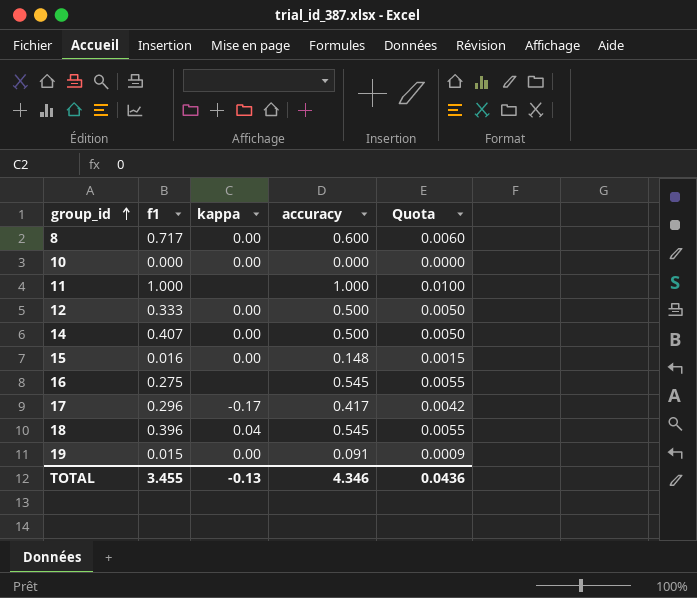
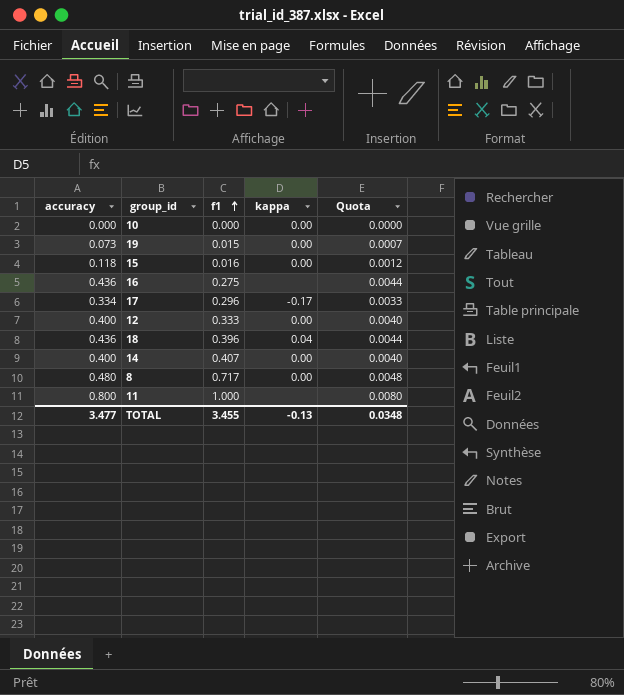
row order: group_id ascending -> f1 ascending
column accuracy | position: 4 -> 1
19 | accuracy: 0.091 -> 0.073
19 | Quota: 0.0009 -> 0.0007
15 | accuracy: 0.148 -> 0.118
15 | Quota: 0.0015 -> 0.0012
16 | accuracy: 0.545 -> 0.436
16 | Quota: 0.0055 -> 0.0044
17 | accuracy: 0.417 -> 0.334
17 | Quota: 0.0042 -> 0.0033
12 | accuracy: 0.500 -> 0.400
12 | Quota: 0.0050 -> 0.0040
18 | accuracy: 0.545 -> 0.436
18 | Quota: 0.0055 -> 0.0044
14 | accuracy: 0.500 -> 0.400
14 | Quota: 0.0050 -> 0.0040
8 | accuracy: 0.600 -> 0.480
8 | Quota: 0.0060 -> 0.0048
11 | accuracy: 1.000 -> 0.800
11 | Quota: 0.0100 -> 0.0080
TOTAL | accuracy: 4.346 -> 3.477
TOTAL | Quota: 0.0436 -> 0.0348

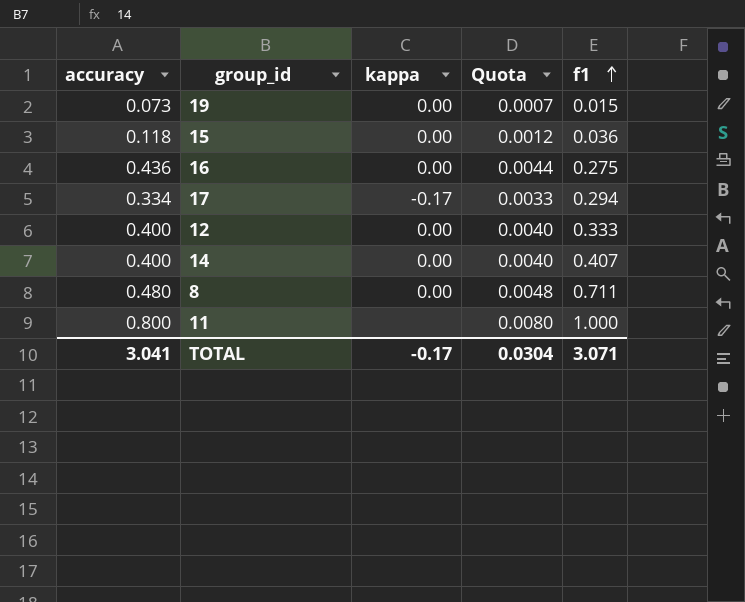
column f1 | position: 3 -> 5
row 10: 0.000 | 0.000 | 0.00 | 0.0000 -> none
row 18: 0.436 | 0.396 | 0.04 | 0.0044 -> none
15 | f1: 0.016 -> 0.036
16 | kappa: none -> 0.00
17 | f1: 0.296 -> 0.294
8 | f1: 0.717 -> 0.711
TOTAL | accuracy: 3.477 -> 3.041
TOTAL | kappa: -0.13 -> -0.17
TOTAL | Quota: 0.0348 -> 0.0304
TOTAL | f1: 3.455 -> 3.071

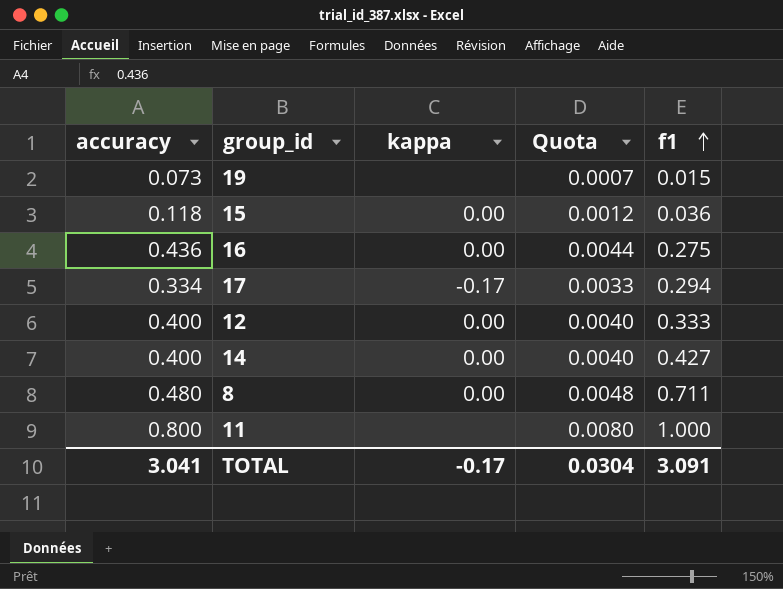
19 | kappa: 0.00 -> none
14 | f1: 0.407 -> 0.427
TOTAL | f1: 3.071 -> 3.091

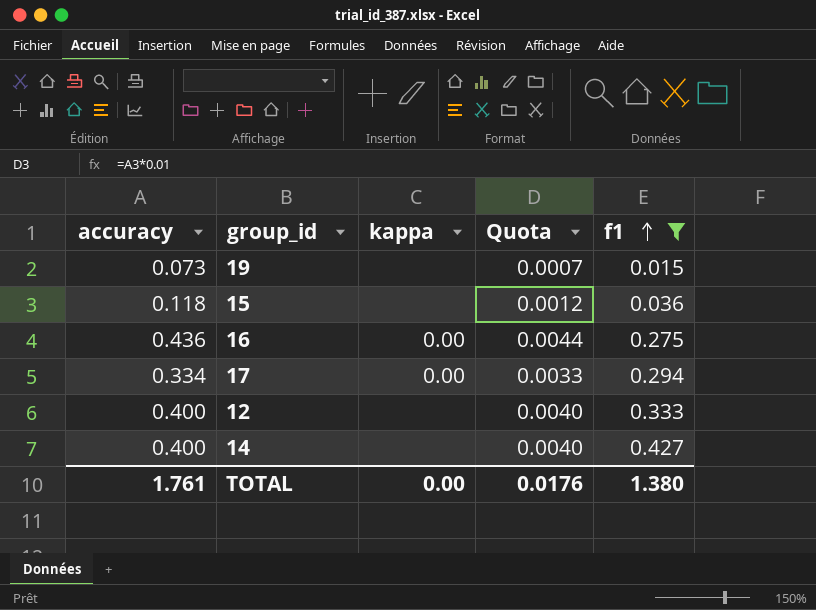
filter: none -> f1 <= 0.427
15 | kappa: 0.00 -> none
17 | kappa: -0.17 -> 0.00
12 | kappa: 0.00 -> none
14 | kappa: 0.00 -> none
TOTAL | accuracy: 3.041 -> 1.761
TOTAL | kappa: -0.17 -> 0.00
TOTAL | Quota: 0.0304 -> 0.0176
TOTAL | f1: 3.091 -> 1.380

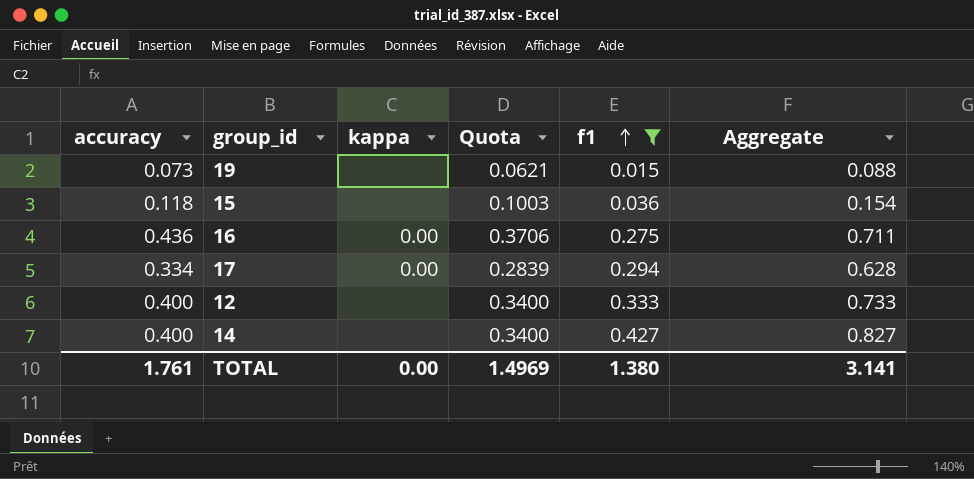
column Quota | formula: [accuracy] * 0.01 -> [accuracy] * 0.85
column Aggregate | formula: none -> [accuracy] + [f1]
TOTAL | Quota: 0.0176 -> 1.4969

